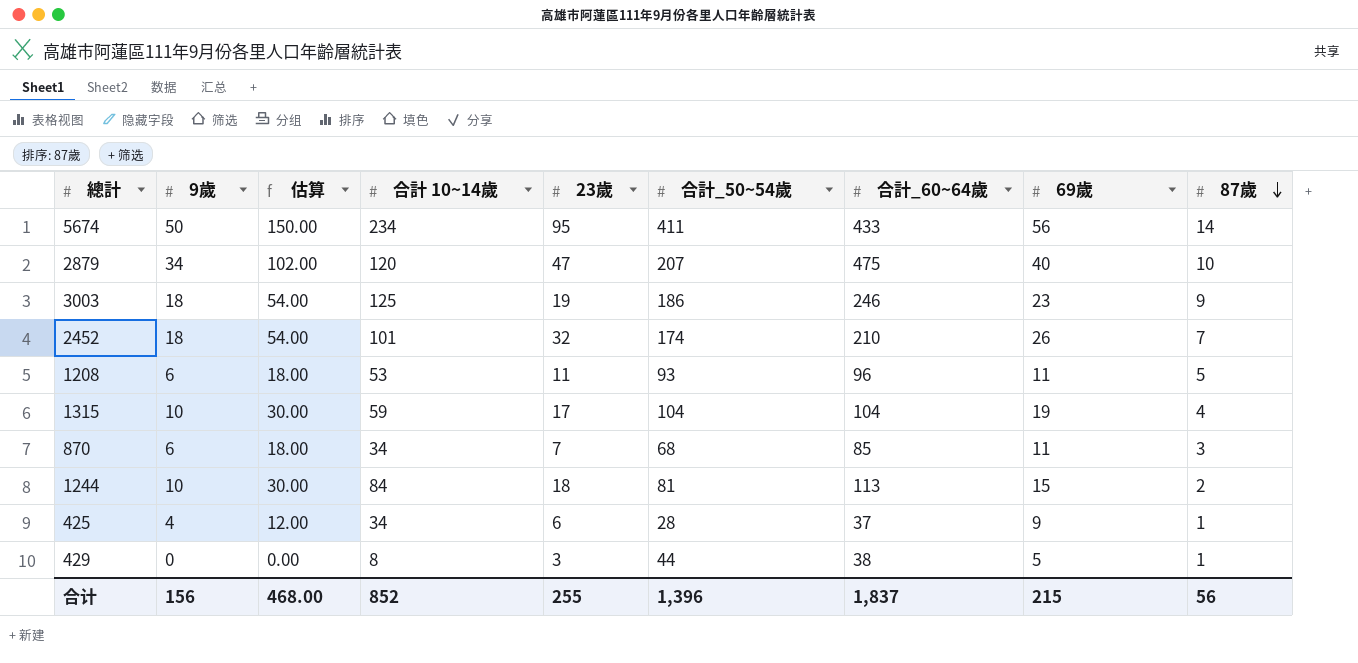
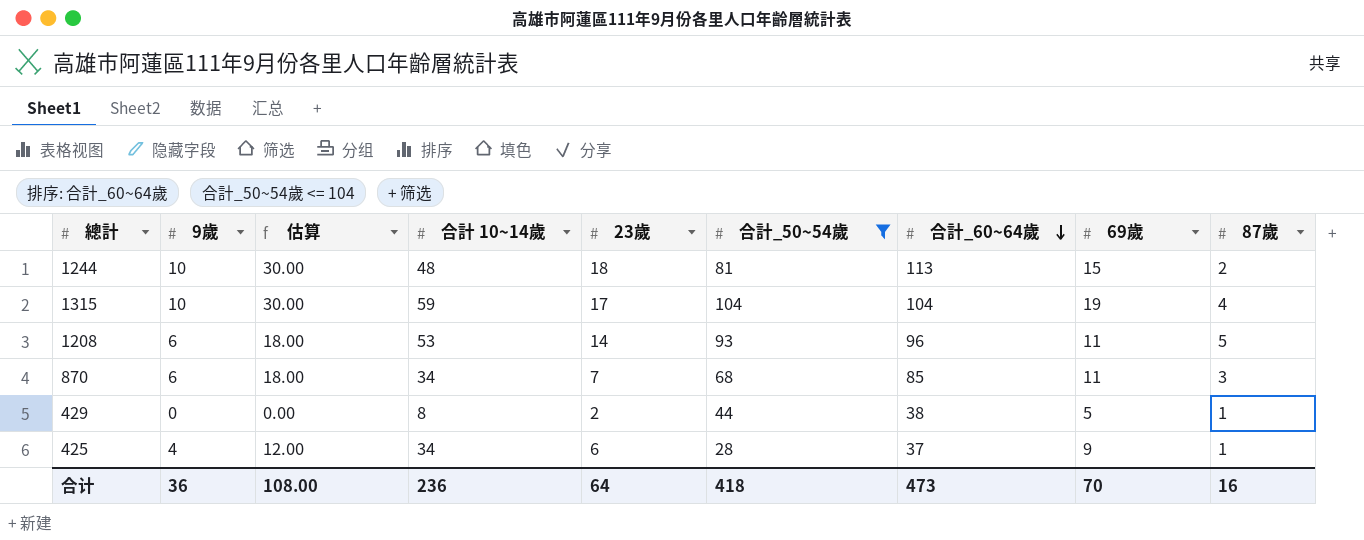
filter: none -> 合計_50~54歲 <= 104
row order: 87歲 descending -> 合計_60~64歲 descending
1244 | 合計 10~14歲: 84 -> 48
1208 | 23歲: 11 -> 14
429 | 23歲: 3 -> 2
合计 | 9歲: 156 -> 36
合计 | 估算: 468.00 -> 108.00
合计 | 合計 10~14歲: 852 -> 236
合计 | 23歲: 255 -> 64
合计 | 合計_50~54歲: 1,396 -> 418
合计 | 合計_60~64歲: 1,837 -> 473
合计 | 69歲: 215 -> 70
合计 | 87歲: 56 -> 16

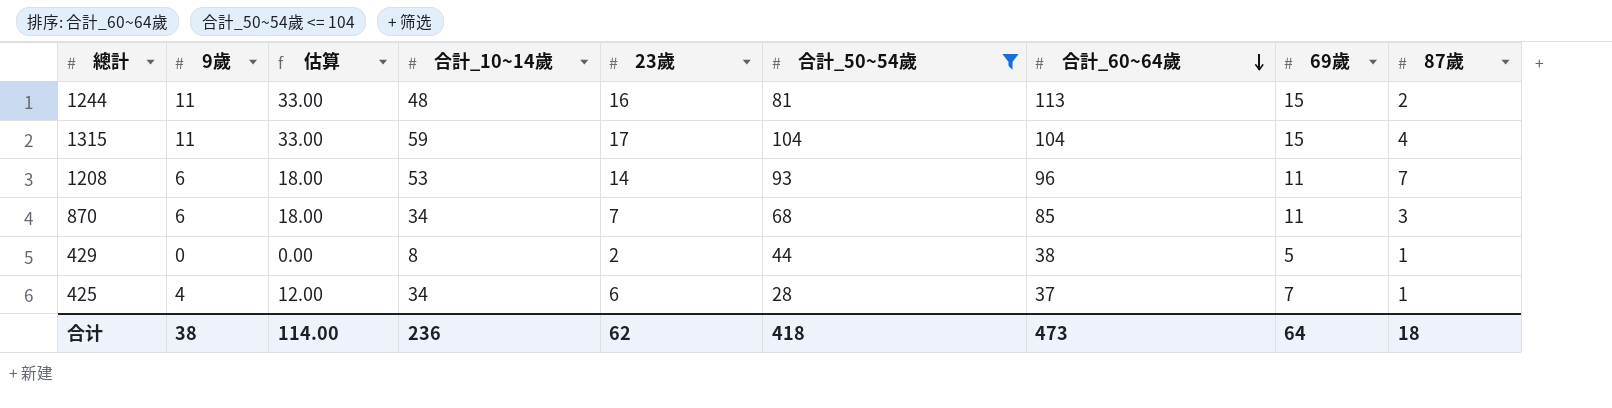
column name: 合計 10~14歲 -> 合計_10~14歲
1244 | 9歲: 10 -> 11
1244 | 估算: 30.00 -> 33.00
1244 | 23歲: 18 -> 16
1315 | 9歲: 10 -> 11
1315 | 估算: 30.00 -> 33.00
1315 | 69歲: 19 -> 15
1208 | 87歲: 5 -> 7
425 | 69歲: 9 -> 7
合计 | 9歲: 36 -> 38
合计 | 估算: 108.00 -> 114.00
合计 | 23歲: 64 -> 62
合计 | 69歲: 70 -> 64
合计 | 87歲: 16 -> 18

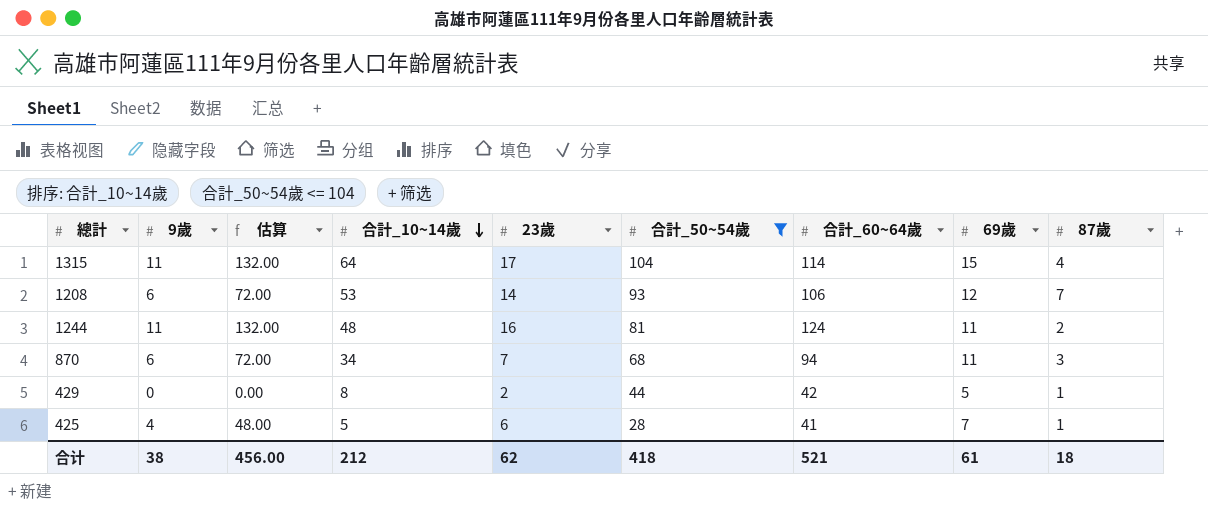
row order: 合計_60~64歲 descending -> 合計_10~14歲 descending
column 估算 | formula: [9歲] * 3 -> [9歲] * 12
1315 | 合計_10~14歲: 59 -> 64
1315 | 合計_60~64歲: 104 -> 114
1208 | 合計_60~64歲: 96 -> 106
1208 | 69歲: 11 -> 12
1244 | 合計_60~64歲: 113 -> 124
1244 | 69歲: 15 -> 11
870 | 合計_60~64歲: 85 -> 94
429 | 合計_60~64歲: 38 -> 42
425 | 合計_10~14歲: 34 -> 5
425 | 合計_60~64歲: 37 -> 41
合计 | 估算: 114.00 -> 456.00
合计 | 合計_10~14歲: 236 -> 212
合计 | 合計_60~64歲: 473 -> 521
合计 | 69歲: 64 -> 61

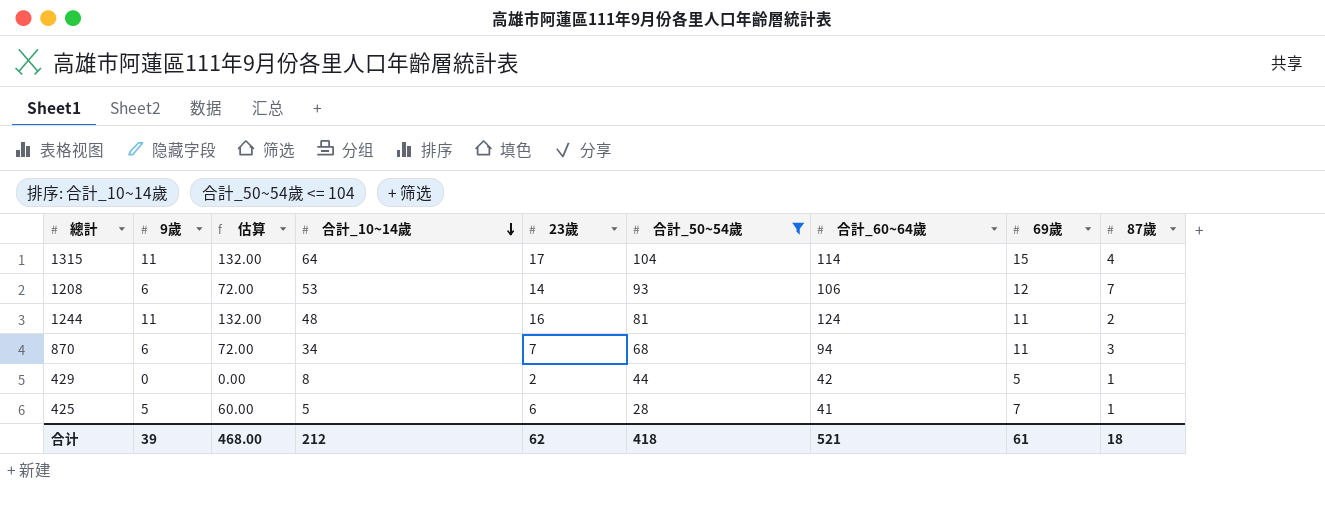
425 | 9歲: 4 -> 5
425 | 估算: 48.00 -> 60.00
合计 | 9歲: 38 -> 39
合计 | 估算: 456.00 -> 468.00

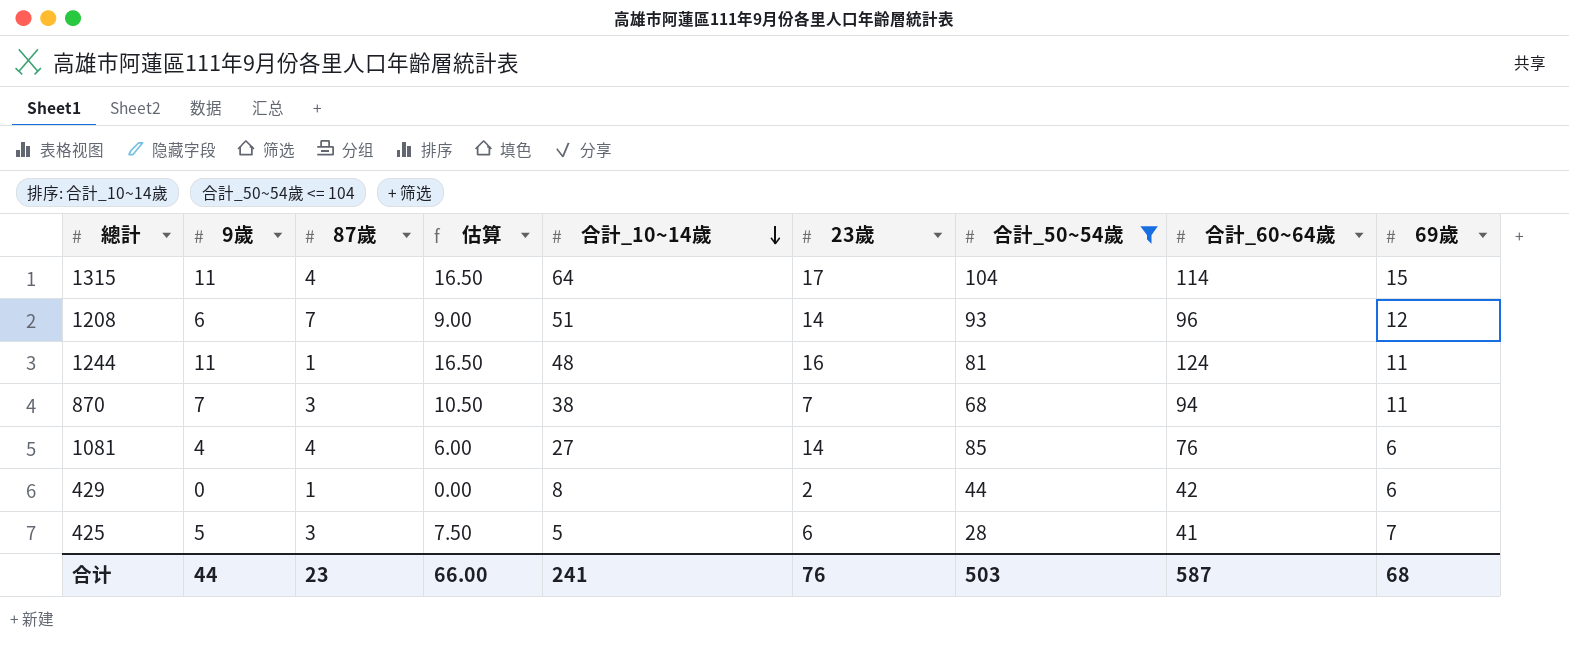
column 87歲 | position: 9 -> 3
column 估算 | formula: [9歲] * 12 -> [9歲] * 1.5
1208 | 合計_10~14歲: 53 -> 51
1208 | 合計_60~64歲: 106 -> 96
1244 | 87歲: 2 -> 1
870 | 9歲: 6 -> 7
870 | 合計_10~14歲: 34 -> 38
row 1081: none -> 4 | 4 | 6.00 | 27 | 14 | 85 | 76 | 6
429 | 69歲: 5 -> 6
425 | 87歲: 1 -> 3
合计 | 9歲: 39 -> 44
合计 | 87歲: 18 -> 23
合计 | 估算: 468.00 -> 66.00
合计 | 合計_10~14歲: 212 -> 241
合计 | 23歲: 62 -> 76
合计 | 合計_50~54歲: 418 -> 503
合计 | 合計_60~64歲: 521 -> 587
合计 | 69歲: 61 -> 68

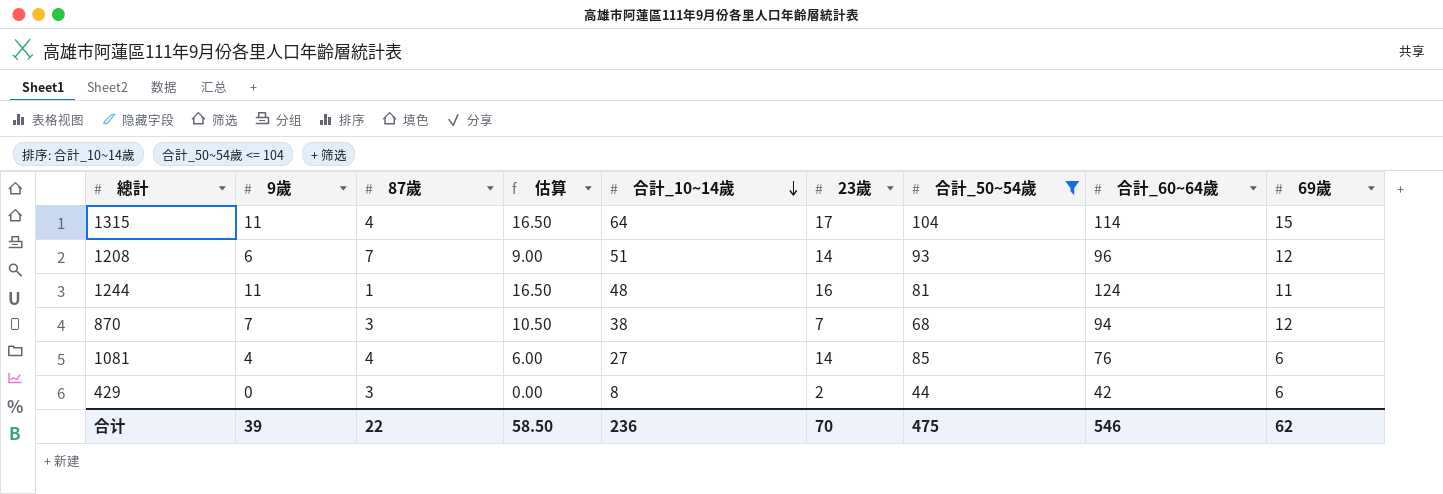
row 425: 5 | 3 | 7.50 | 5 | 6 | 28 | 41 | 7 -> none
870 | 69歲: 11 -> 12
429 | 87歲: 1 -> 3
合计 | 9歲: 44 -> 39
合计 | 87歲: 23 -> 22
合计 | 估算: 66.00 -> 58.50
合计 | 合計_10~14歲: 241 -> 236
合计 | 23歲: 76 -> 70
合计 | 合計_50~54歲: 503 -> 475
合计 | 合計_60~64歲: 587 -> 546
合计 | 69歲: 68 -> 62

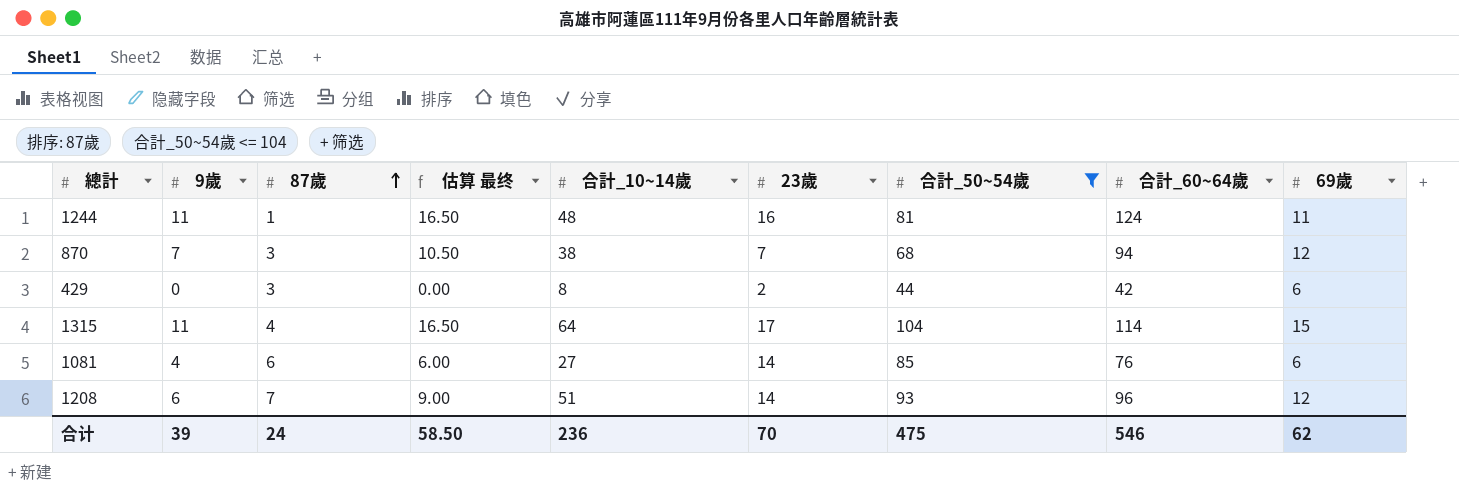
row order: 合計_10~14歲 descending -> 87歲 ascending
column name: 估算 -> 估算 最终
1081 | 87歲: 4 -> 6
合计 | 87歲: 22 -> 24

